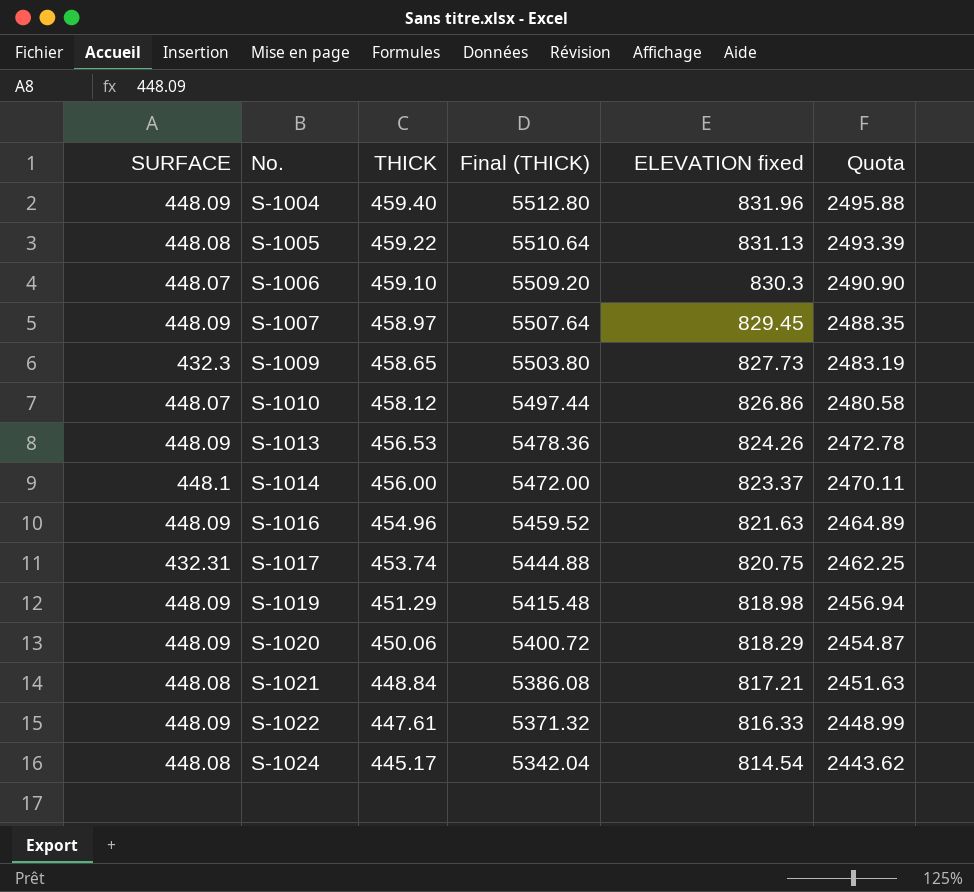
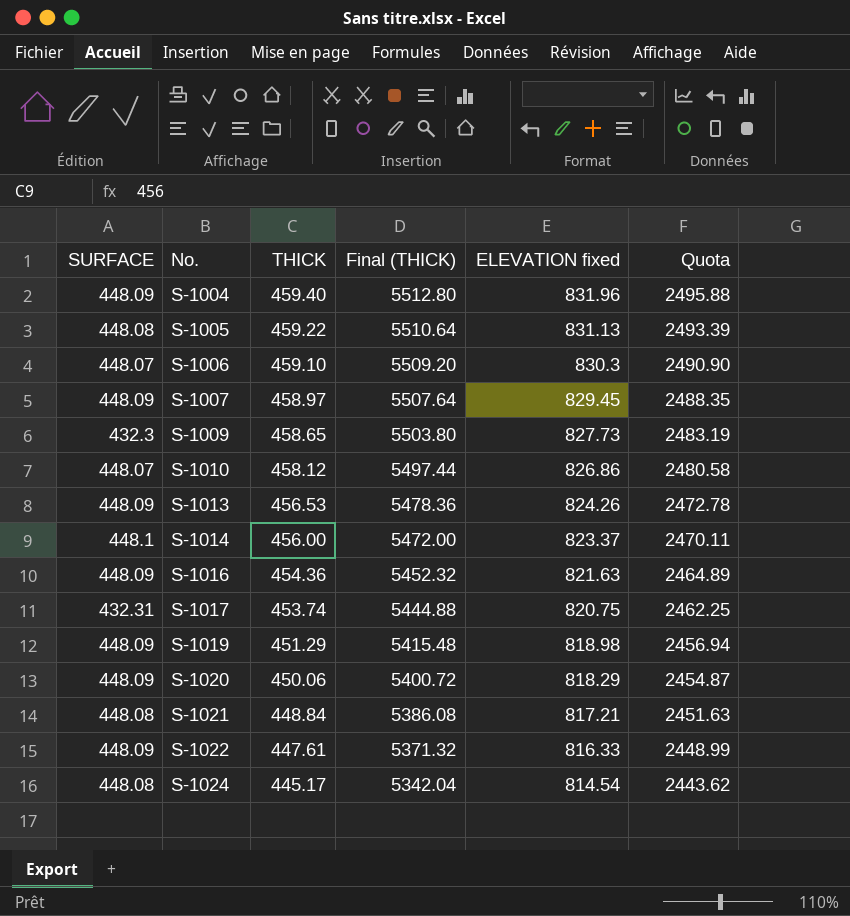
S-1016 | THICK: 454.96 -> 454.36
S-1016 | Final (THICK): 5459.52 -> 5452.32

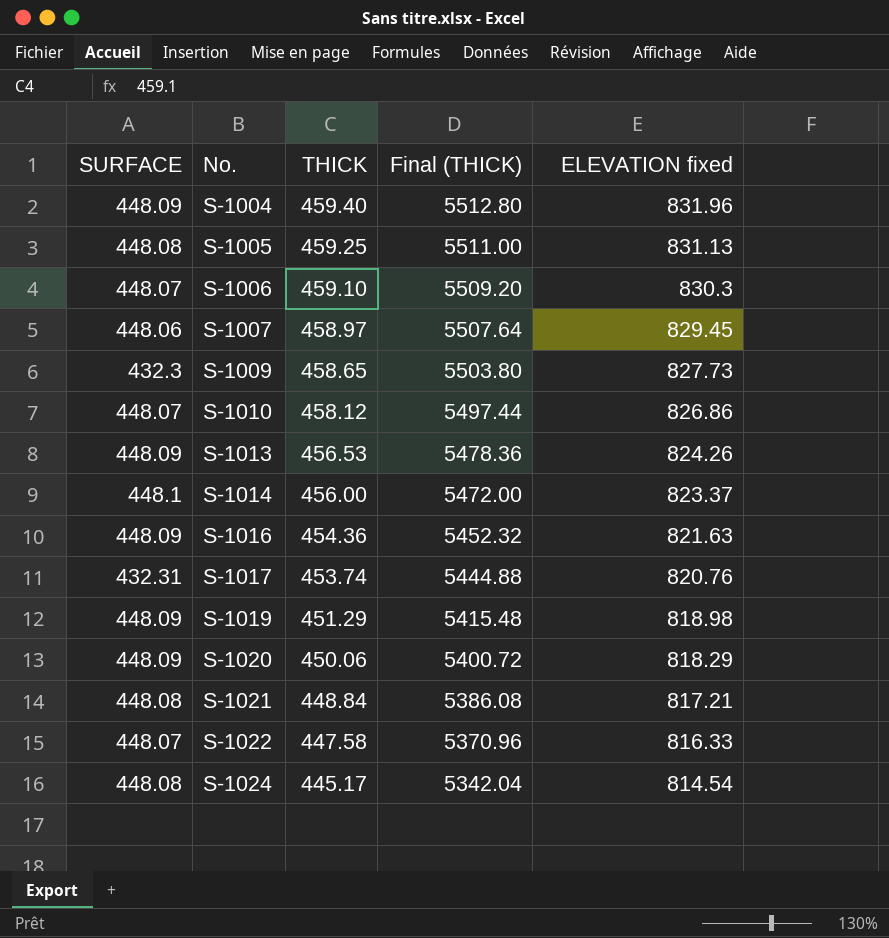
column Quota | formula: [ELEVATION fixed] * 3 -> none
S-1005 | THICK: 459.22 -> 459.25
S-1005 | Final (THICK): 5510.64 -> 5511.00
S-1007 | SURFACE: 448.09 -> 448.06
S-1017 | ELEVATION fixed: 820.75 -> 820.76
S-1022 | SURFACE: 448.09 -> 448.07
S-1022 | THICK: 447.61 -> 447.58
S-1022 | Final (THICK): 5371.32 -> 5370.96

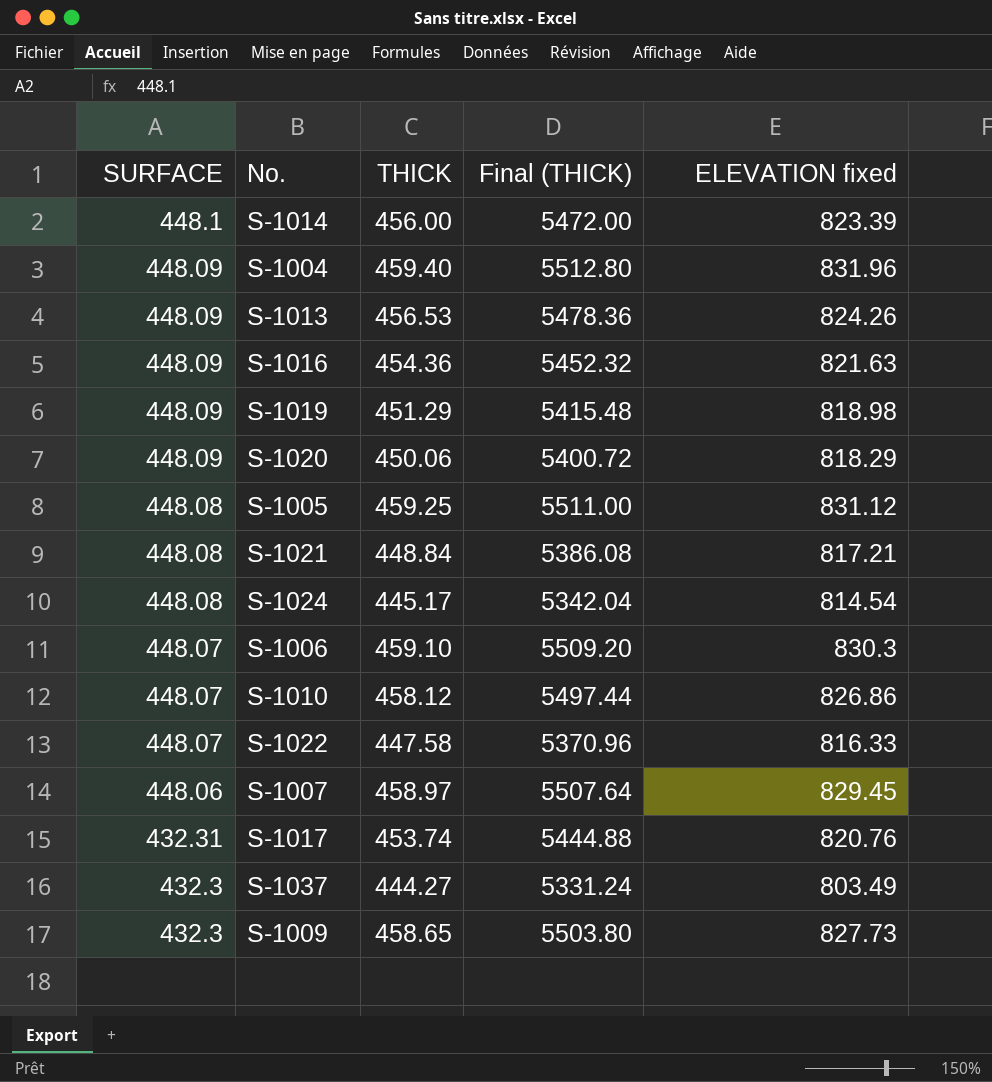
row order: No. ascending -> SURFACE descending
S-1014 | ELEVATION fixed: 823.37 -> 823.39
S-1005 | ELEVATION fixed: 831.13 -> 831.12
row S-1037: none -> 432.3 | 444.27 | 5331.24 | 803.49

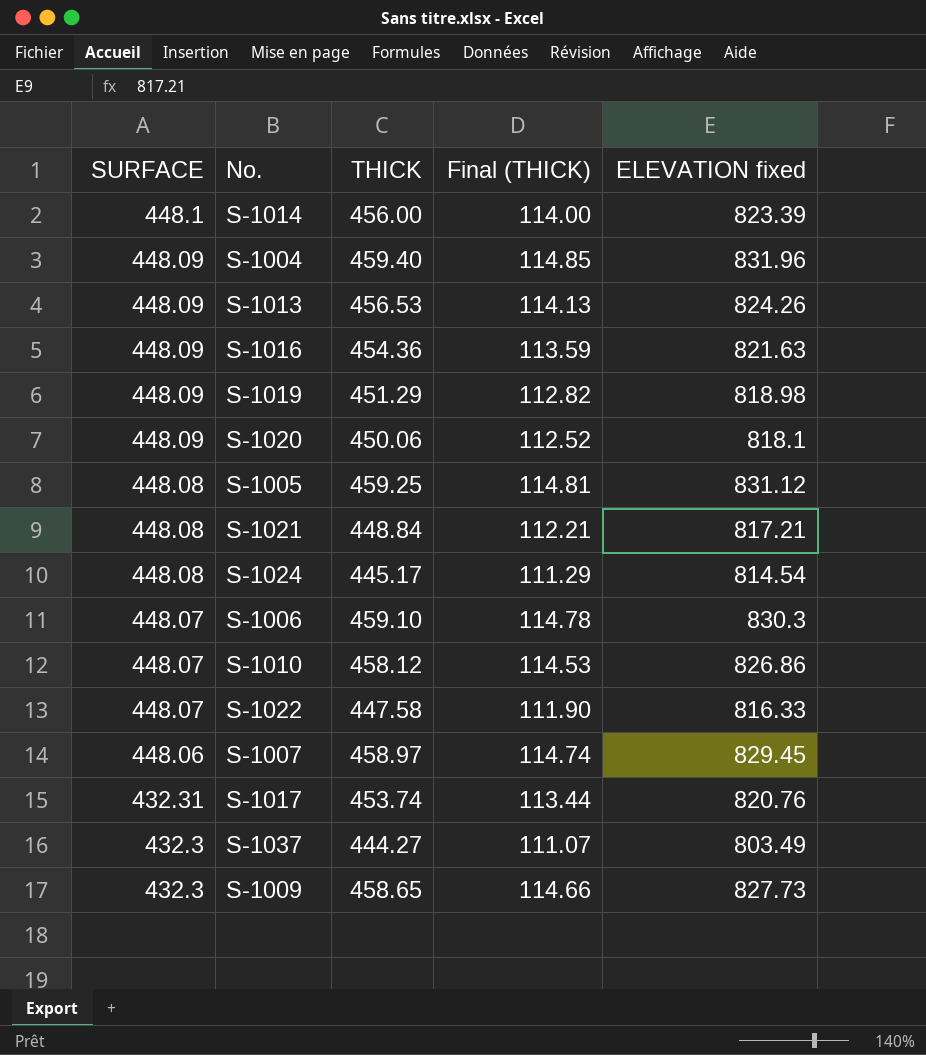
column Final (THICK) | formula: [THICK] * 12 -> [THICK] * 0.25
S-1020 | ELEVATION fixed: 818.29 -> 818.1

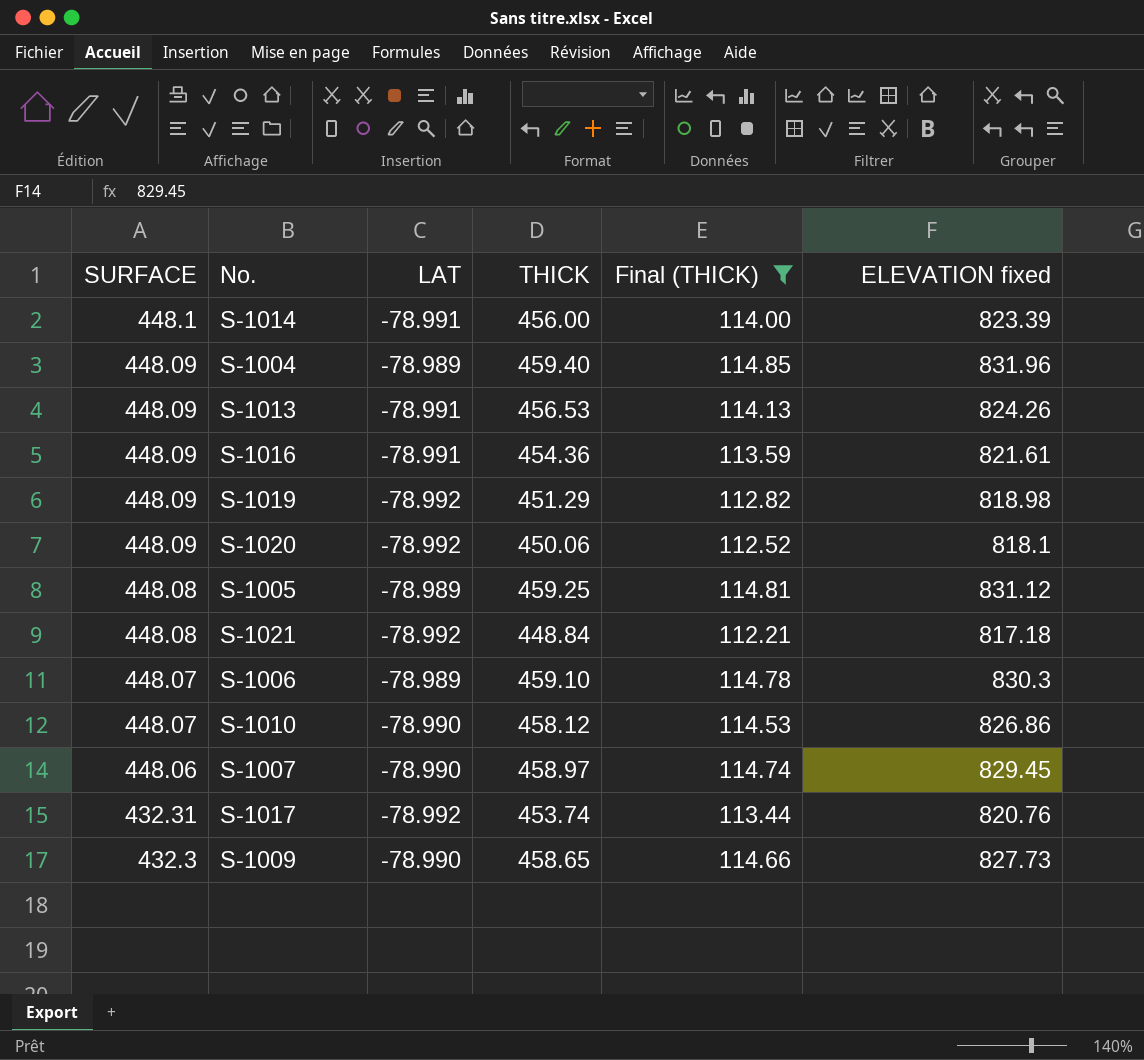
filter: none -> Final (THICK) >= 112.21
column LAT | position: none -> 3
S-1016 | ELEVATION fixed: 821.63 -> 821.61
S-1021 | ELEVATION fixed: 817.21 -> 817.18

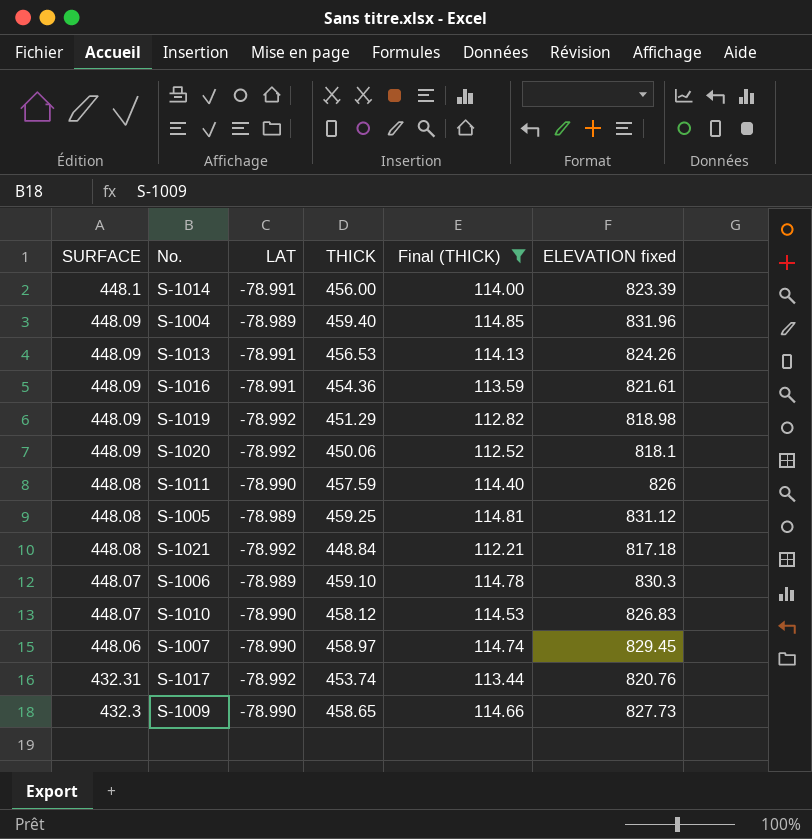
row S-1011: none -> 448.08 | -78.990 | 457.59 | 114.40 | 826
S-1010 | ELEVATION fixed: 826.86 -> 826.83

